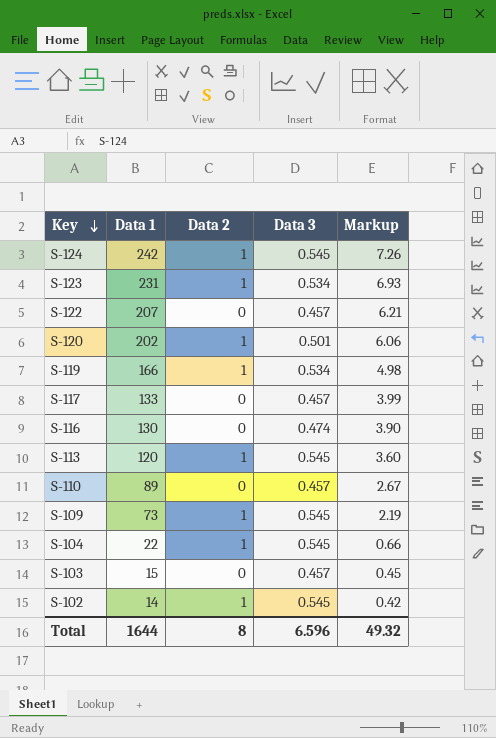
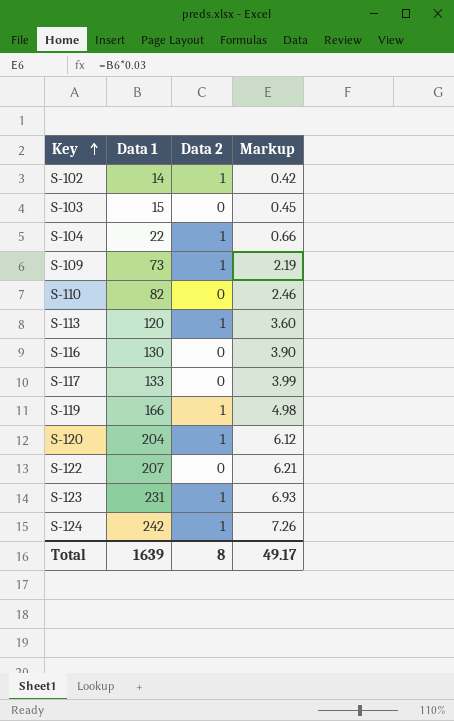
row order: Key descending -> Key ascending
column Data 3 | position: 4 -> none
S-110 | Data 1: 89 -> 82
S-110 | Markup: 2.67 -> 2.46
S-120 | Data 1: 202 -> 204
S-120 | Markup: 6.06 -> 6.12
Total | Data 1: 1644 -> 1639
Total | Markup: 49.32 -> 49.17

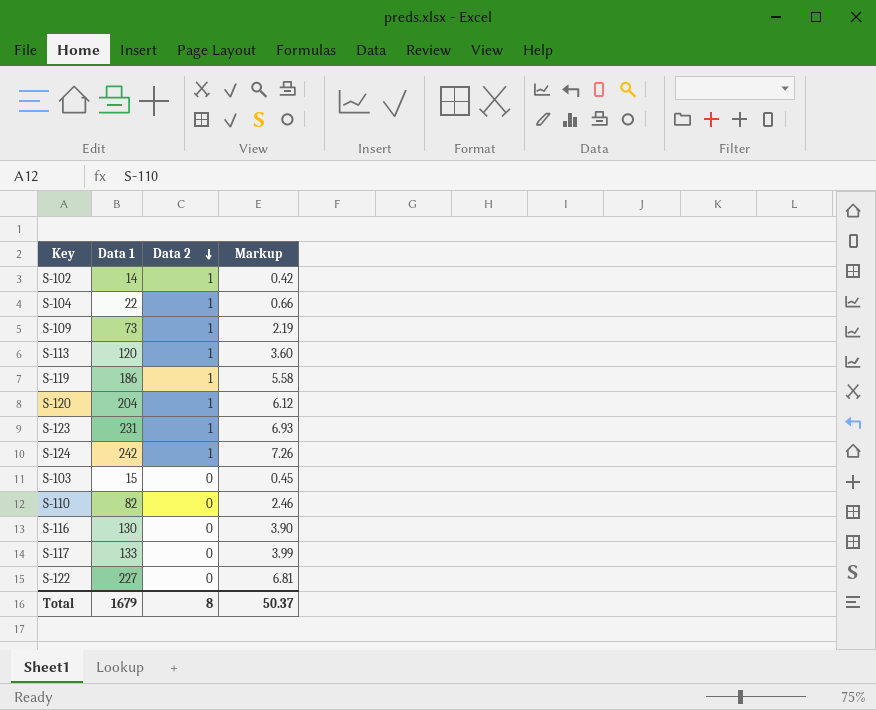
row order: Key ascending -> Data 2 descending
S-119 | Data 1: 166 -> 186
S-119 | Markup: 4.98 -> 5.58
S-122 | Data 1: 207 -> 227
S-122 | Markup: 6.21 -> 6.81
Total | Data 1: 1639 -> 1679
Total | Markup: 49.17 -> 50.37

